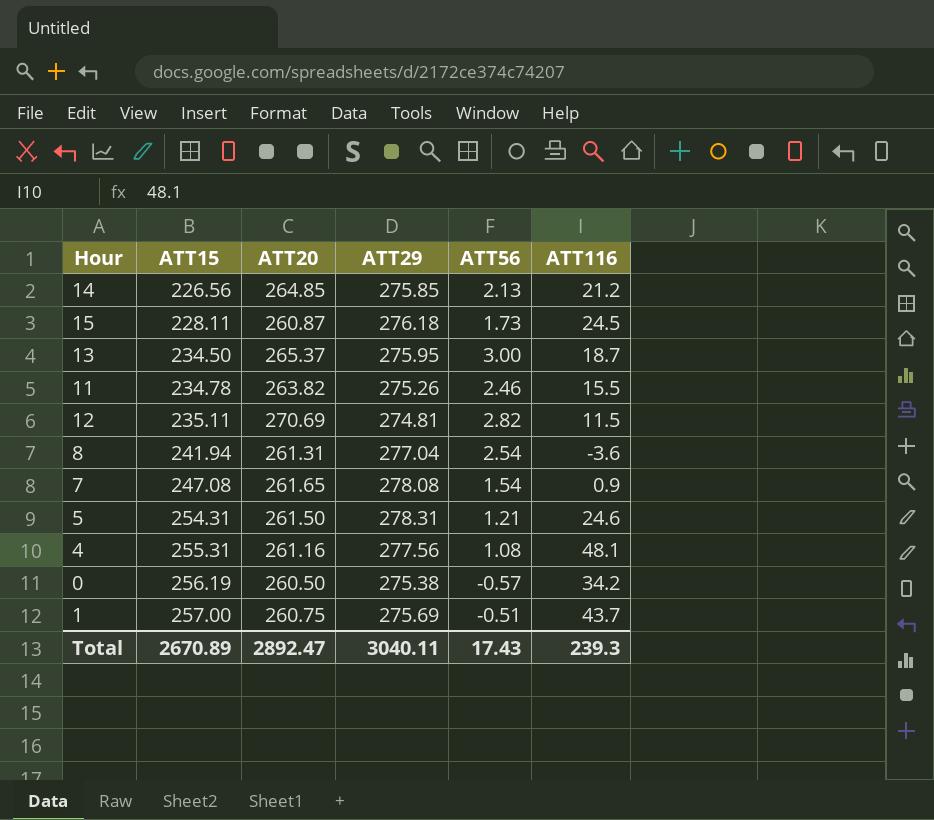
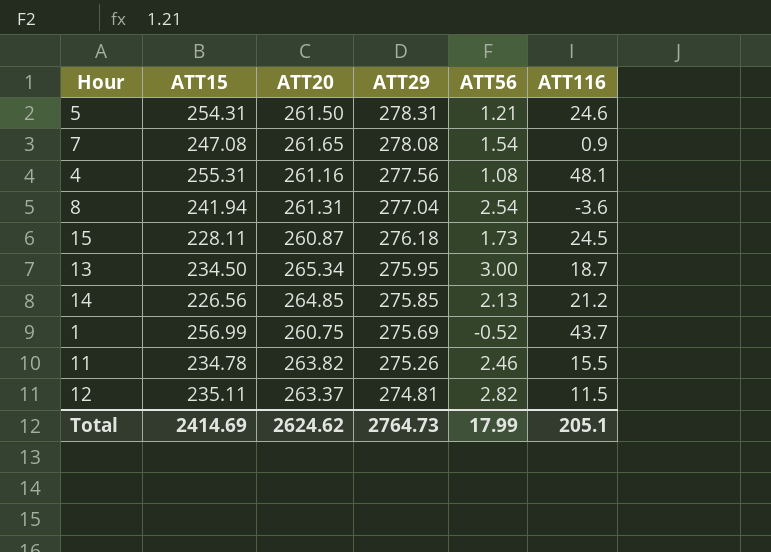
row order: ATT15 ascending -> ATT29 descending
row 0: 256.19 | 260.50 | 275.38 | -0.57 | 34.2 -> none
13 | ATT20: 265.37 -> 265.34
1 | ATT15: 257.00 -> 256.99
1 | ATT56: -0.51 -> -0.52
12 | ATT20: 270.69 -> 263.37
Total | ATT15: 2670.89 -> 2414.69
Total | ATT20: 2892.47 -> 2624.62
Total | ATT29: 3040.11 -> 2764.73
Total | ATT56: 17.43 -> 17.99
Total | ATT116: 239.3 -> 205.1

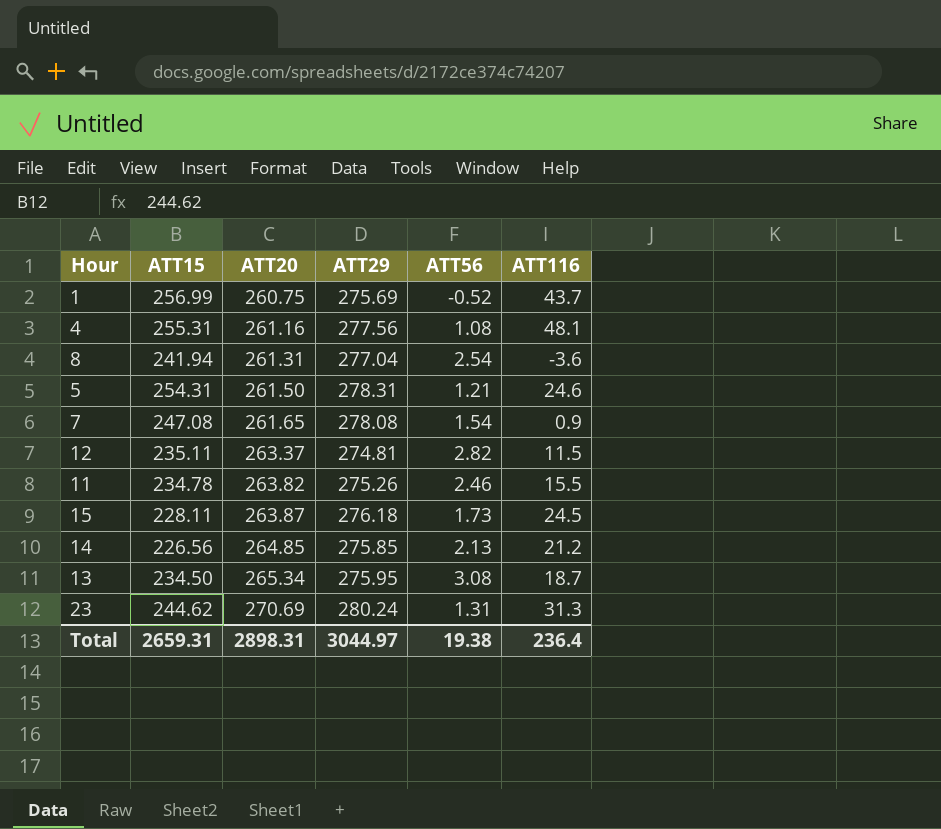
row order: ATT29 descending -> ATT20 ascending
15 | ATT20: 260.87 -> 263.87
13 | ATT56: 3.00 -> 3.08
row 23: none -> 244.62 | 270.69 | 280.24 | 1.31 | 31.3
Total | ATT15: 2414.69 -> 2659.31
Total | ATT20: 2624.62 -> 2898.31
Total | ATT29: 2764.73 -> 3044.97
Total | ATT56: 17.99 -> 19.38
Total | ATT116: 205.1 -> 236.4

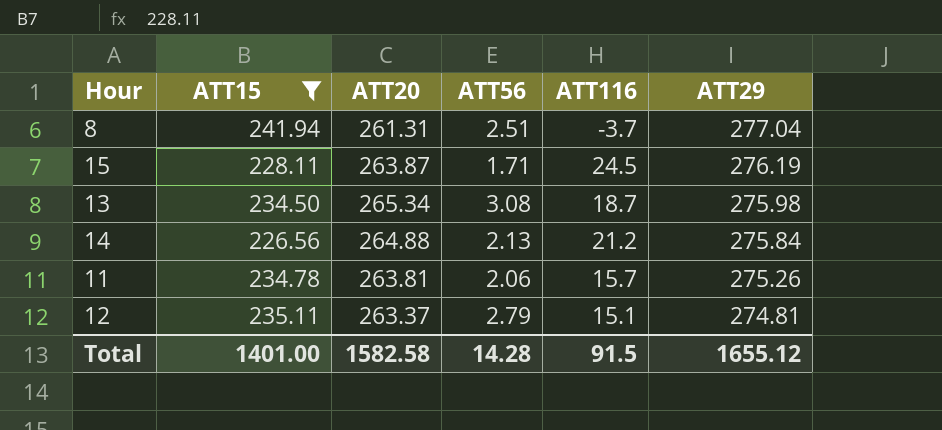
filter: none -> ATT15 <= 241.94
row order: ATT20 ascending -> ATT29 descending
column ATT29 | position: 4 -> 6
8 | ATT56: 2.54 -> 2.51
8 | ATT116: -3.6 -> -3.7
15 | ATT56: 1.73 -> 1.71
15 | ATT29: 276.18 -> 276.19
13 | ATT29: 275.95 -> 275.98
14 | ATT20: 264.85 -> 264.88
14 | ATT29: 275.85 -> 275.84
11 | ATT20: 263.82 -> 263.81
11 | ATT56: 2.46 -> 2.06
11 | ATT116: 15.5 -> 15.7
12 | ATT56: 2.82 -> 2.79
12 | ATT116: 11.5 -> 15.1
Total | ATT15: 2659.31 -> 1401.00
Total | ATT20: 2898.31 -> 1582.58
Total | ATT56: 19.38 -> 14.28
Total | ATT116: 236.4 -> 91.5
Total | ATT29: 3044.97 -> 1655.12

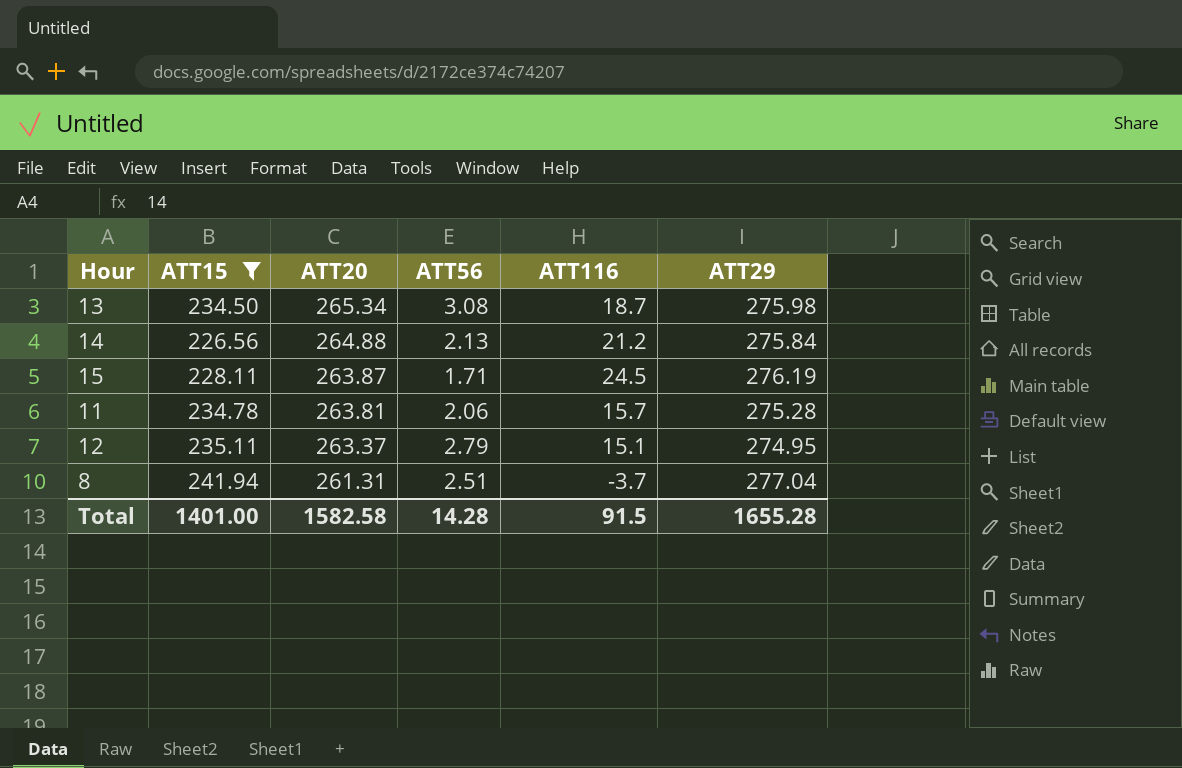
row order: ATT29 descending -> ATT20 descending
11 | ATT29: 275.26 -> 275.28
12 | ATT29: 274.81 -> 274.95
Total | ATT29: 1655.12 -> 1655.28

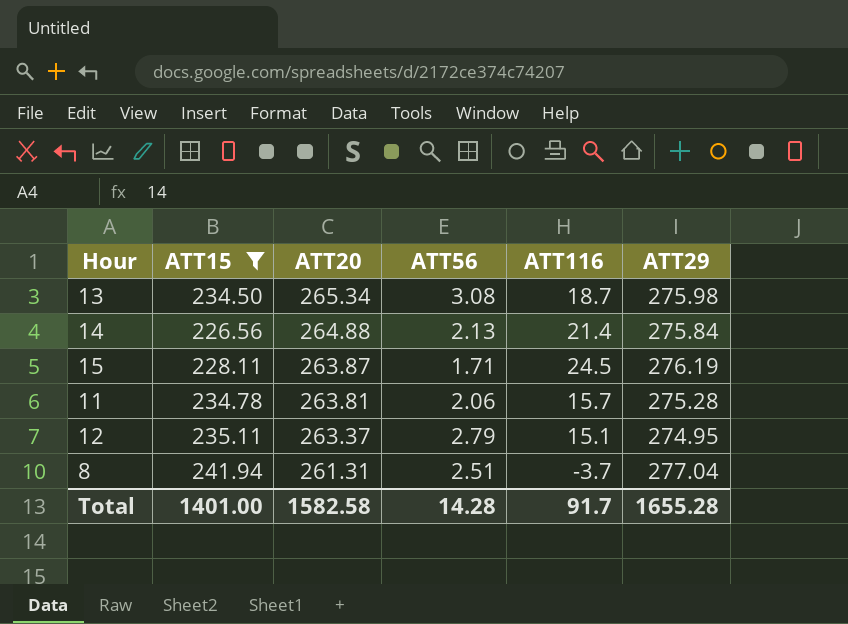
14 | ATT116: 21.2 -> 21.4
Total | ATT116: 91.5 -> 91.7

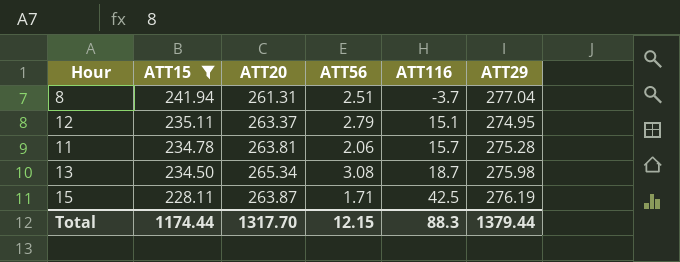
row order: ATT20 descending -> ATT15 descending
row 14: 226.56 | 264.88 | 2.13 | 21.4 | 275.84 -> none
15 | ATT116: 24.5 -> 42.5
Total | ATT15: 1401.00 -> 1174.44
Total | ATT20: 1582.58 -> 1317.70
Total | ATT56: 14.28 -> 12.15
Total | ATT116: 91.7 -> 88.3
Total | ATT29: 1655.28 -> 1379.44

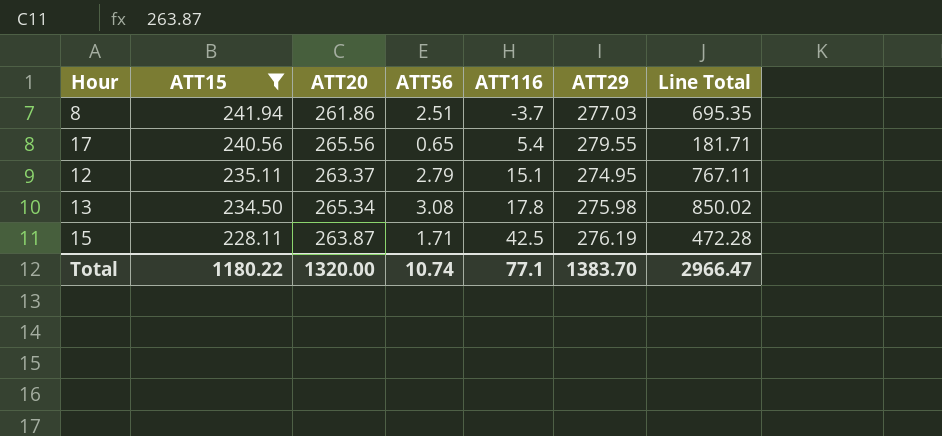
column Line Total | formula: none -> [ATT56] * [ATT29]
row 11: 234.78 | 263.81 | 2.06 | 15.7 | 275.28 -> none
8 | ATT20: 261.31 -> 261.86
8 | ATT29: 277.04 -> 277.03
row 17: none -> 240.56 | 265.56 | 0.65 | 5.4 | 279.55 | 181.71
13 | ATT116: 18.7 -> 17.8
Total | ATT15: 1174.44 -> 1180.22
Total | ATT20: 1317.70 -> 1320.00
Total | ATT56: 12.15 -> 10.74
Total | ATT116: 88.3 -> 77.1
Total | ATT29: 1379.44 -> 1383.70

